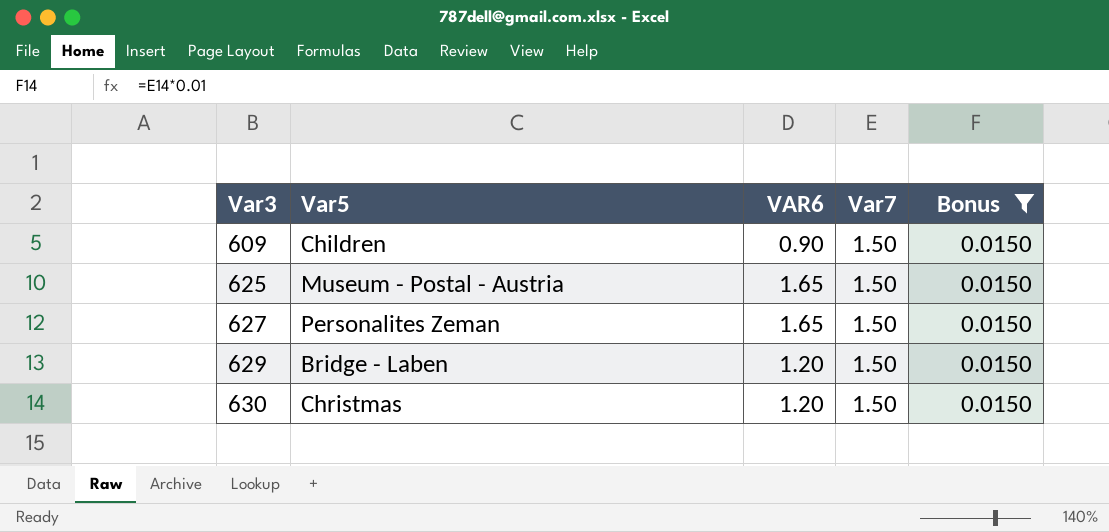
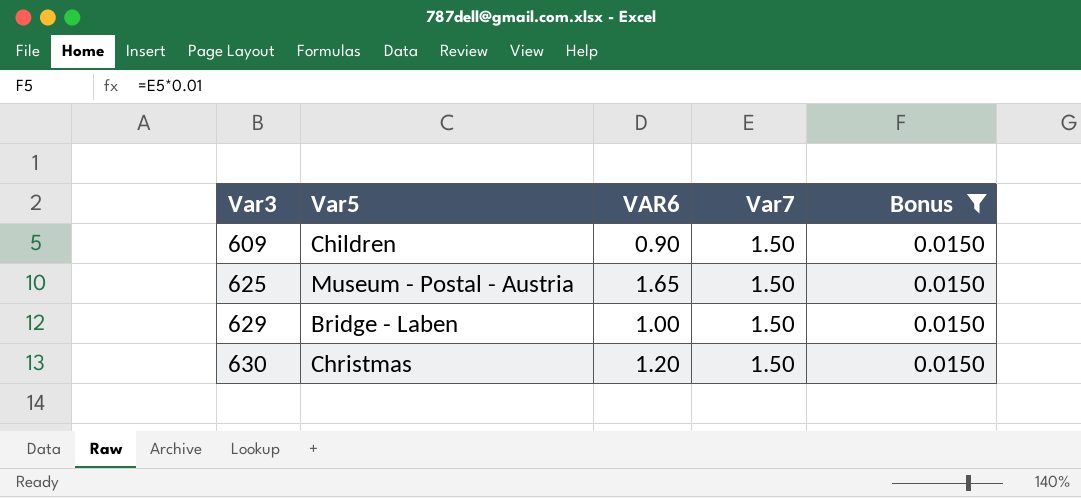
row 627: Personalites Zeman | 1.65 | 1.50 | 0.0150 -> none
629 | VAR6: 1.20 -> 1.00

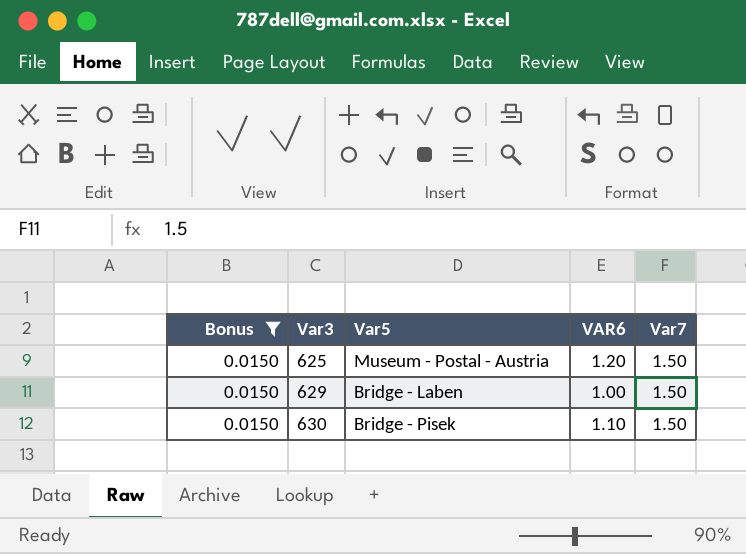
column Bonus | position: 5 -> 1
row 609: Children | 0.90 | 1.50 | 0.0150 -> none
625 | VAR6: 1.65 -> 1.20
630 | Var5: Christmas -> Bridge - Pisek
630 | VAR6: 1.20 -> 1.10

